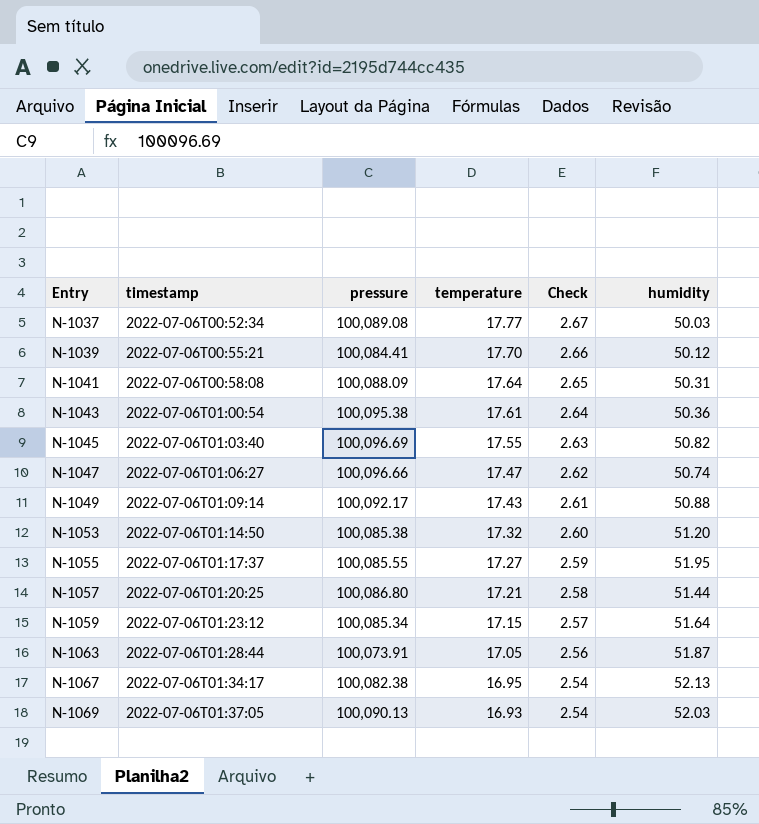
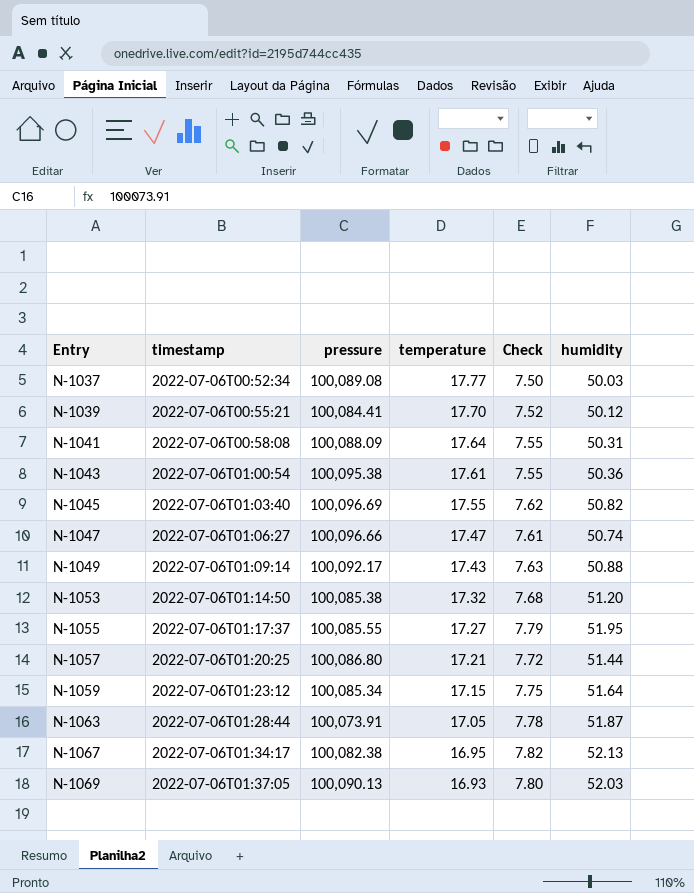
column Check | formula: [temperature] * 0.15 -> [humidity] * 0.15

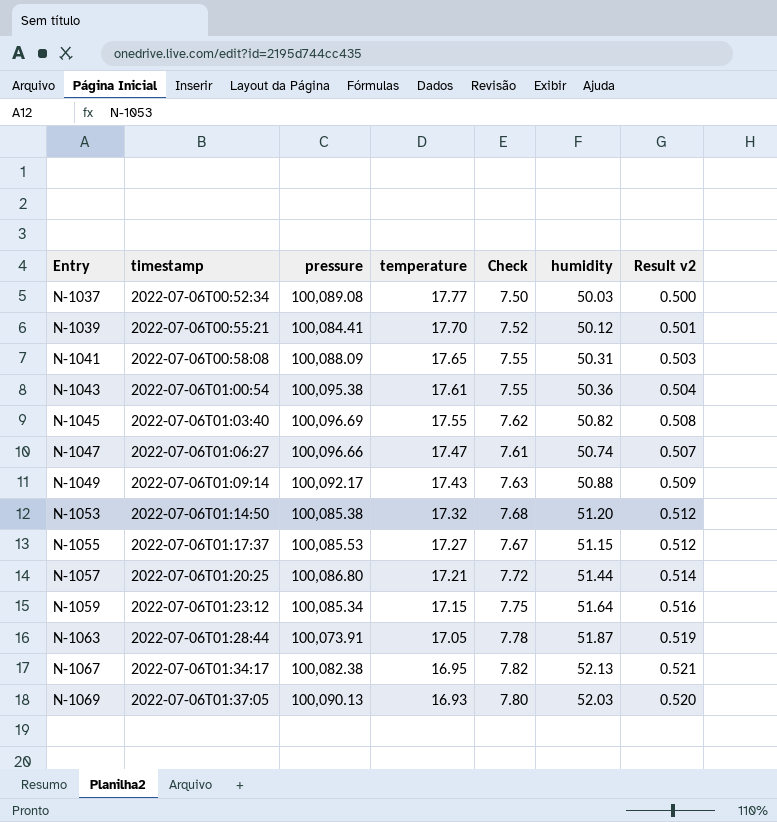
column Result v2 | formula: none -> [humidity] * 0.01
N-1041 | temperature: 17.64 -> 17.65
N-1055 | pressure: 100,085.55 -> 100,085.53
N-1055 | Check: 7.79 -> 7.67
N-1055 | humidity: 51.95 -> 51.15

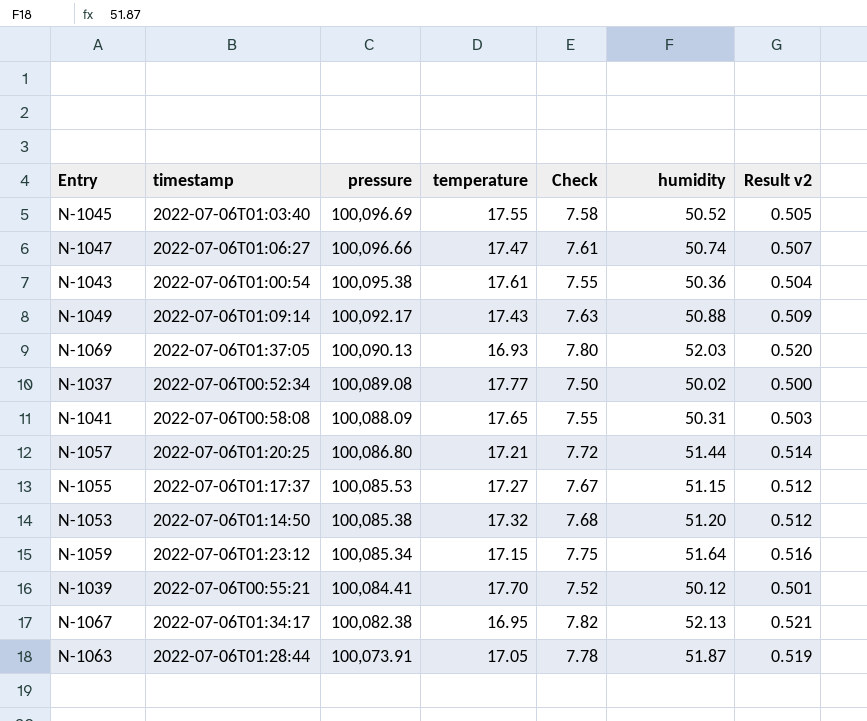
row order: Entry ascending -> pressure descending
N-1045 | Check: 7.62 -> 7.58
N-1045 | humidity: 50.82 -> 50.52
N-1045 | Result v2: 0.508 -> 0.505
N-1037 | humidity: 50.03 -> 50.02

